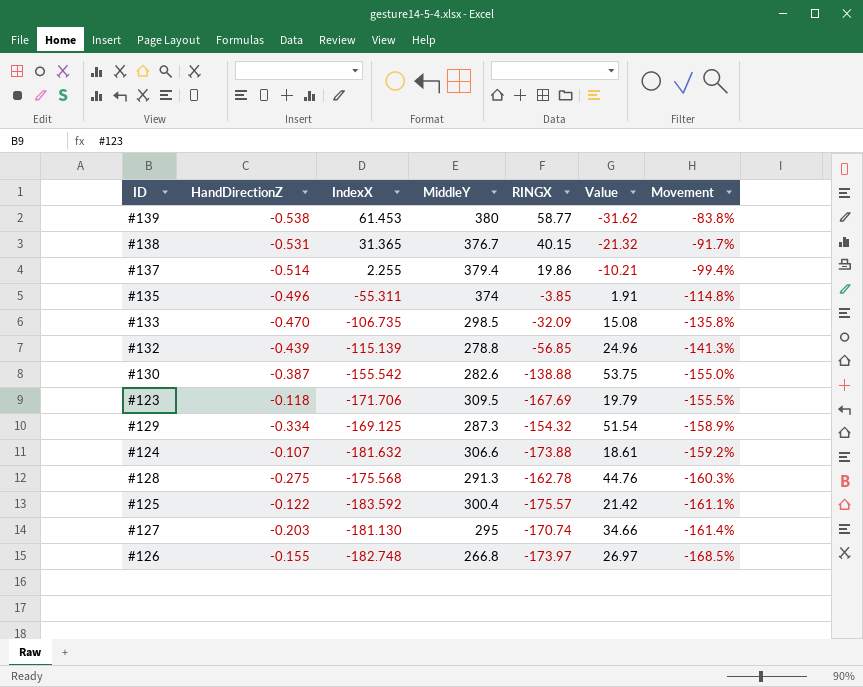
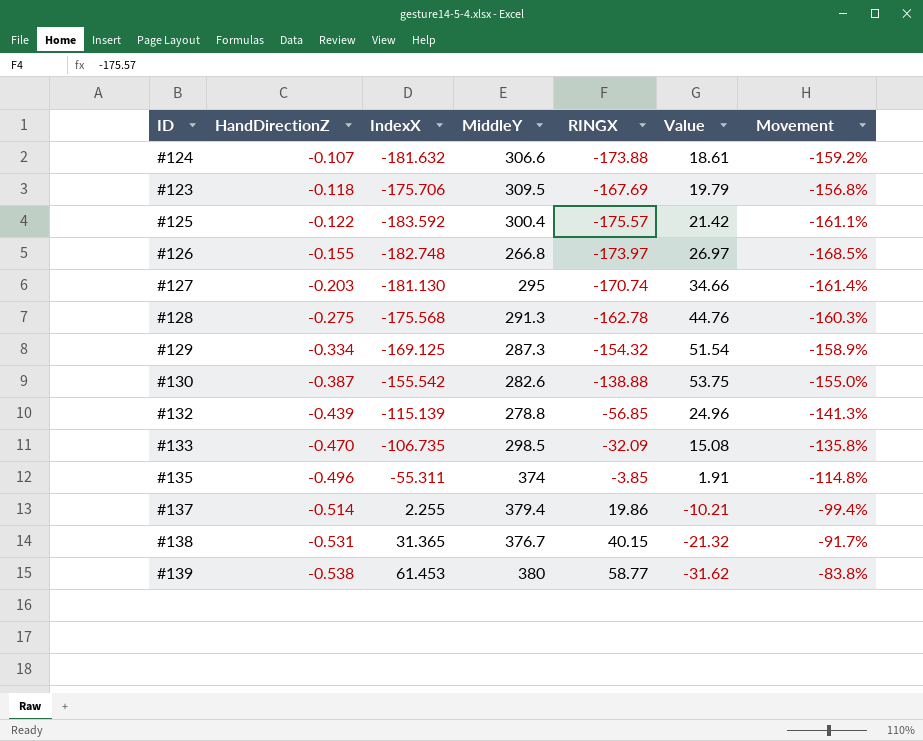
row order: Movement descending -> HandDirectionZ descending
#123 | IndexX: -171.706 -> -175.706
#123 | Movement: -155.5% -> -156.8%

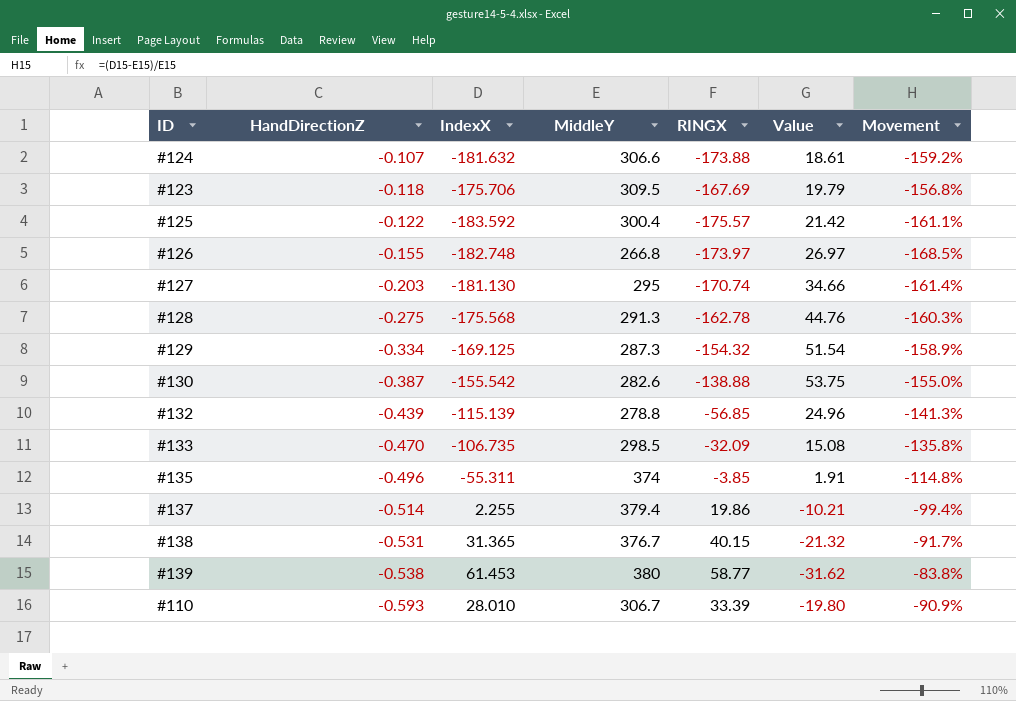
row #110: none -> -0.593 | 28.010 | 306.7 | 33.39 | -19.80 | -90.9%

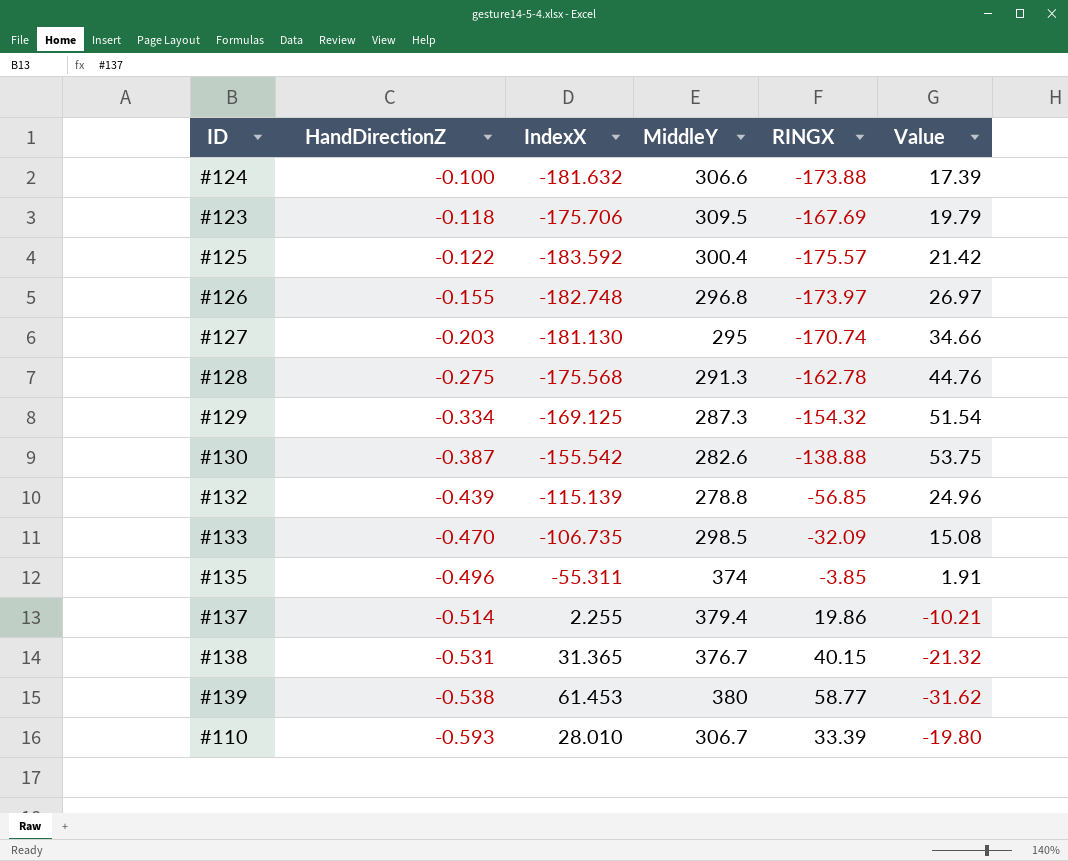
column Movement | formula: ([IndexX] - [MiddleY]) / [MiddleY] -> none
#124 | HandDirectionZ: -0.107 -> -0.100
#124 | Value: 18.61 -> 17.39
#126 | MiddleY: 266.8 -> 296.8

